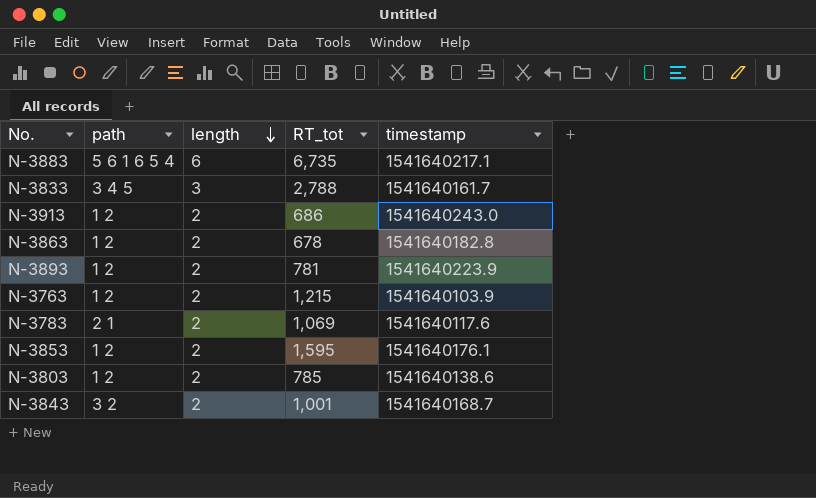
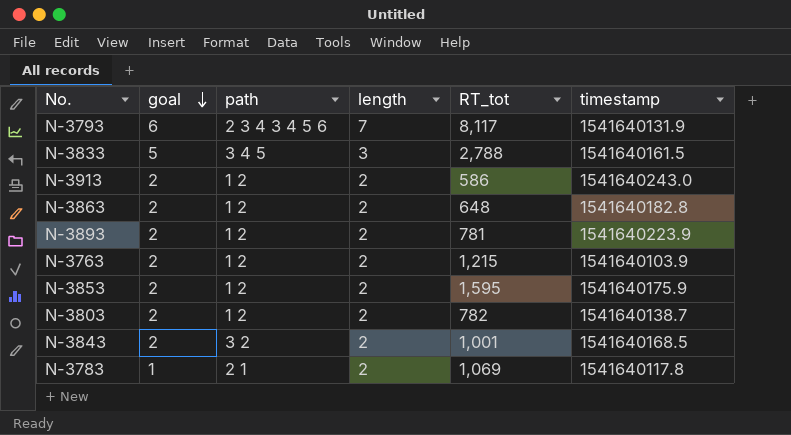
row order: length descending -> goal descending
column goal | position: none -> 2
row N-3883: 5 6 1 6 5 4 | 6 | 6,735 | 1541640217.1 -> none
row N-3793: none -> 6 | 2 3 4 3 4 5 6 | 7 | 8,117 | 1541640131.9
N-3833 | timestamp: 1541640161.7 -> 1541640161.5
N-3913 | RT_tot: 686 -> 586
N-3863 | RT_tot: 678 -> 648
N-3853 | timestamp: 1541640176.1 -> 1541640175.9
N-3803 | RT_tot: 785 -> 782
N-3803 | timestamp: 1541640138.6 -> 1541640138.7
N-3843 | timestamp: 1541640168.7 -> 1541640168.5
N-3783 | timestamp: 1541640117.6 -> 1541640117.8

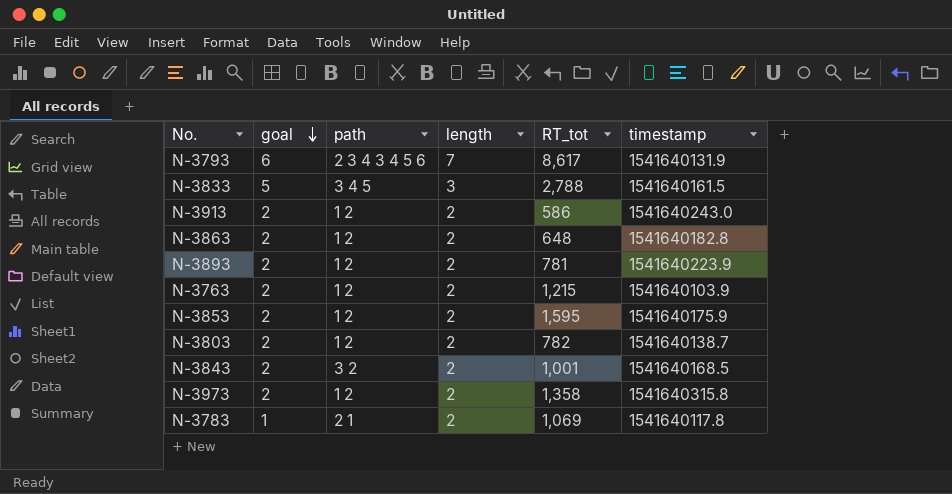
N-3793 | RT_tot: 8,117 -> 8,617
row N-3973: none -> 2 | 1 2 | 2 | 1,358 | 1541640315.8

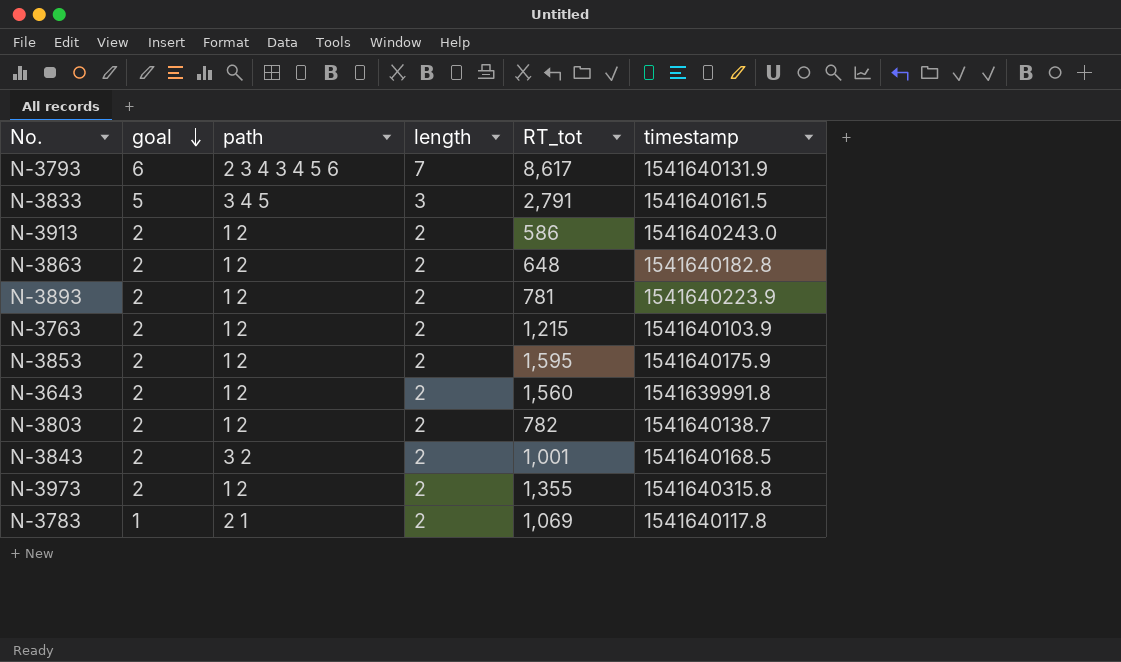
N-3833 | RT_tot: 2,788 -> 2,791
row N-3643: none -> 2 | 1 2 | 2 | 1,560 | 1541639991.8
N-3973 | RT_tot: 1,358 -> 1,355

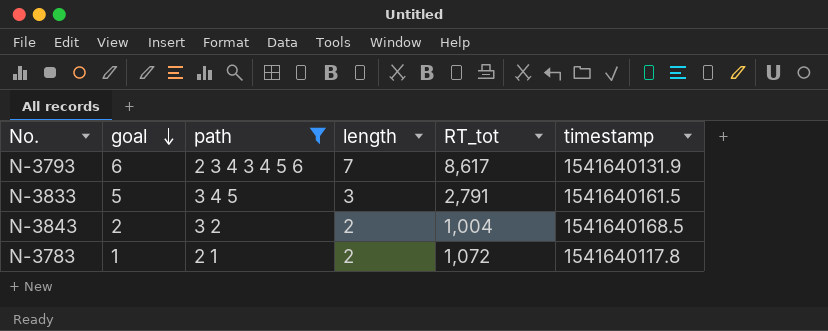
filter: none -> path != 1 2
N-3843 | RT_tot: 1,001 -> 1,004
N-3783 | RT_tot: 1,069 -> 1,072

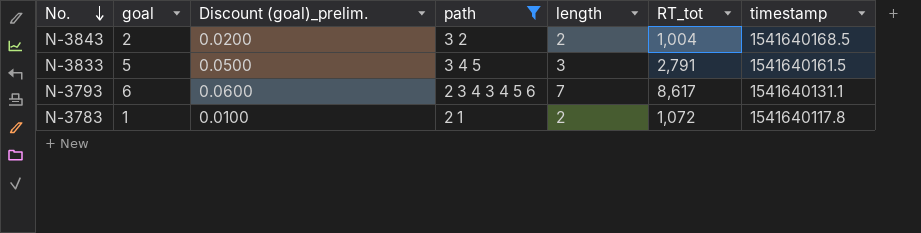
row order: goal descending -> No. descending
column Discount (goal)_prelim. | formula: none -> [goal] * 0.01
N-3793 | timestamp: 1541640131.9 -> 1541640131.1

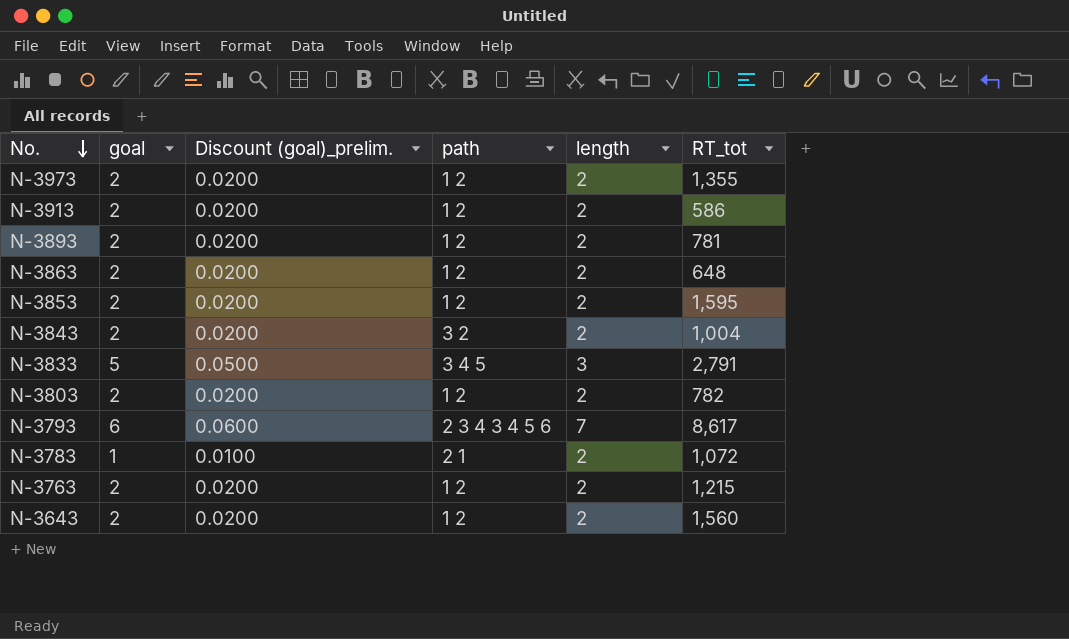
filter: path != 1 2 -> none
column timestamp | position: 7 -> none

